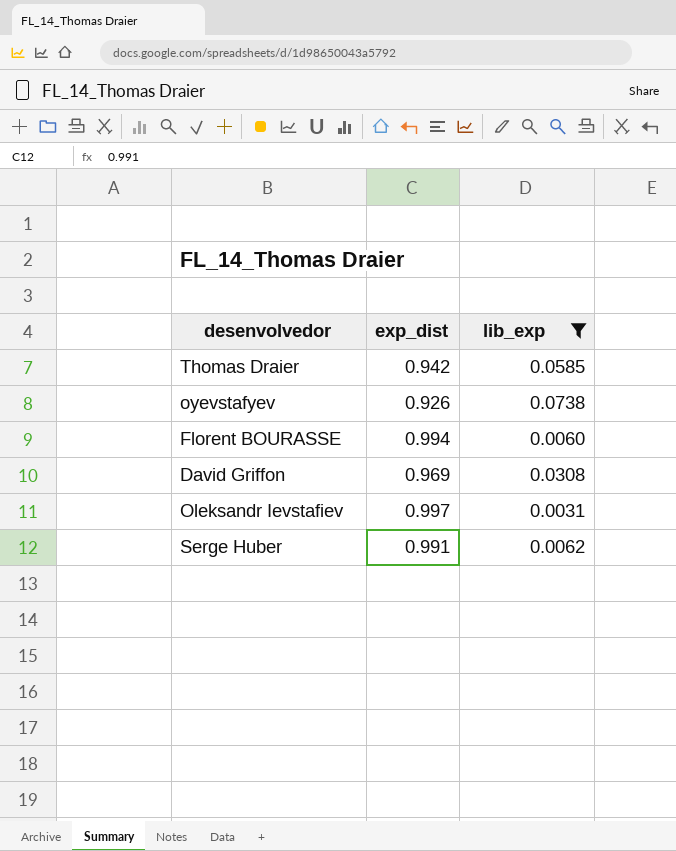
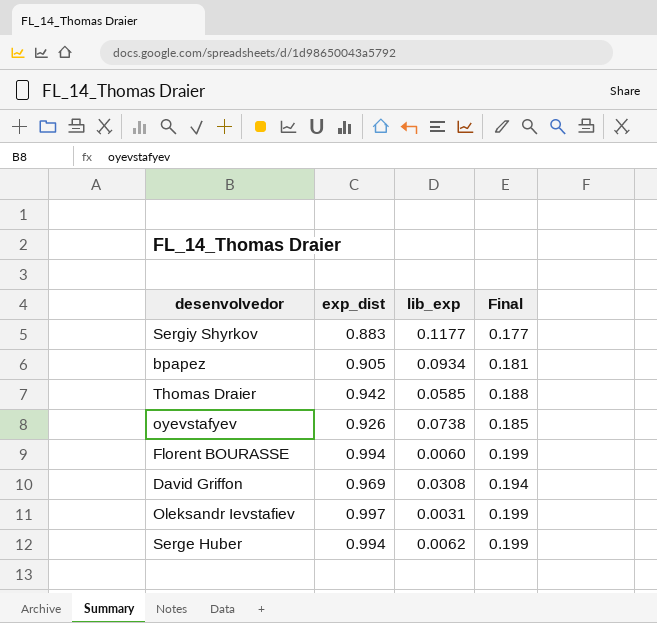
filter: lib_exp <= 0.0738 -> none
column Final | formula: none -> [exp_dist] * 0.2
Serge Huber | exp_dist: 0.991 -> 0.994

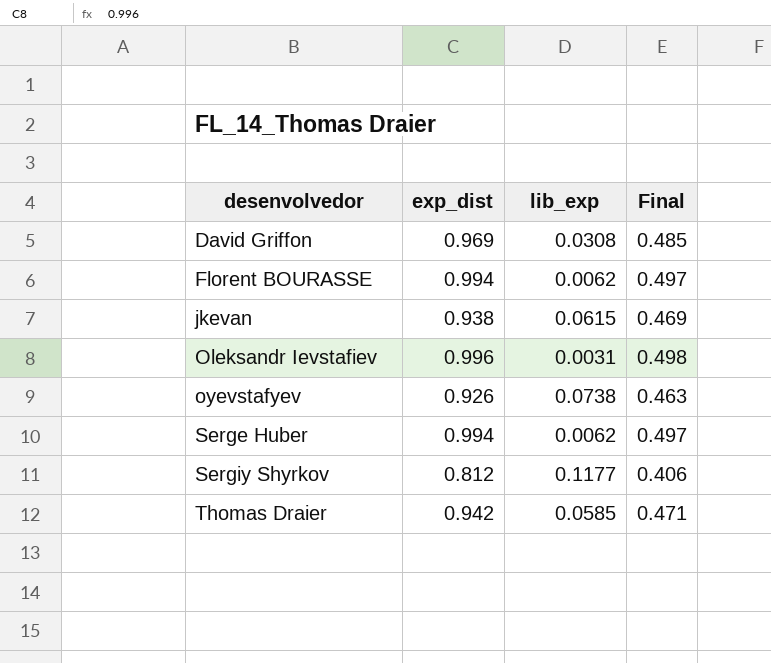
row order: none -> desenvolvedor ascending
column Final | formula: [exp_dist] * 0.2 -> [exp_dist] * 0.5
row bpapez: 0.905 | 0.0934 | 0.181 -> none
Florent BOURASSE | lib_exp: 0.0060 -> 0.0062
row jkevan: none -> 0.938 | 0.0615 | 0.469
Oleksandr Ievstafiev | exp_dist: 0.997 -> 0.996
Sergiy Shyrkov | exp_dist: 0.883 -> 0.812

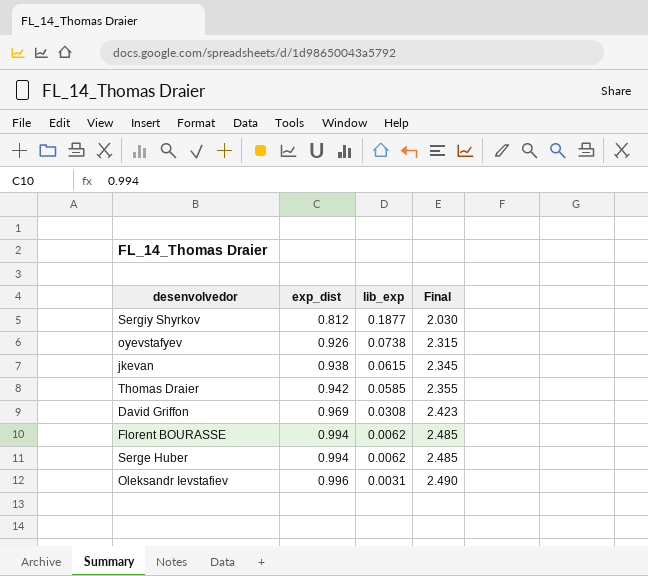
row order: desenvolvedor ascending -> exp_dist ascending
column Final | formula: [exp_dist] * 0.5 -> [exp_dist] * 2.5
Sergiy Shyrkov | lib_exp: 0.1177 -> 0.1877

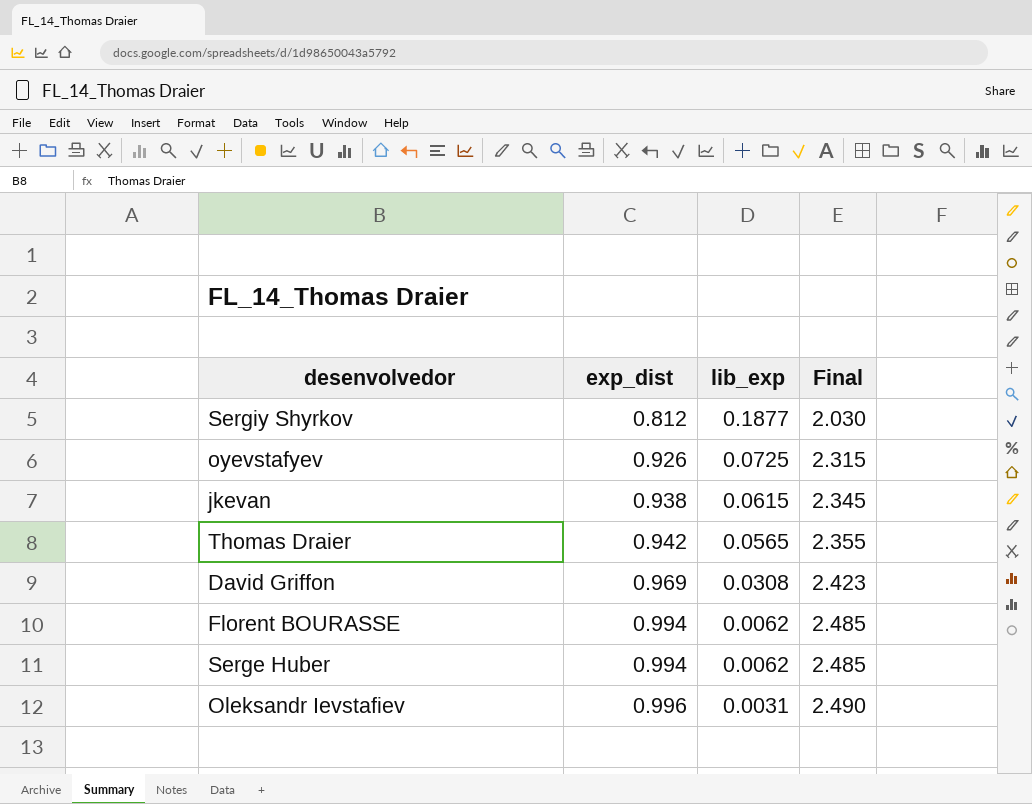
oyevstafyev | lib_exp: 0.0738 -> 0.0725
Thomas Draier | lib_exp: 0.0585 -> 0.0565

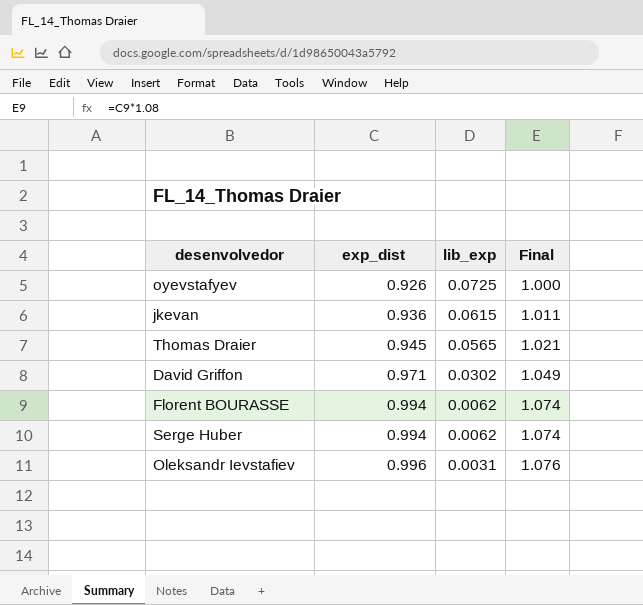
column Final | formula: [exp_dist] * 2.5 -> [exp_dist] * 1.08
row Sergiy Shyrkov: 0.812 | 0.1877 | 2.030 -> none
jkevan | exp_dist: 0.938 -> 0.936
Thomas Draier | exp_dist: 0.942 -> 0.945
David Griffon | exp_dist: 0.969 -> 0.971
David Griffon | lib_exp: 0.0308 -> 0.0302

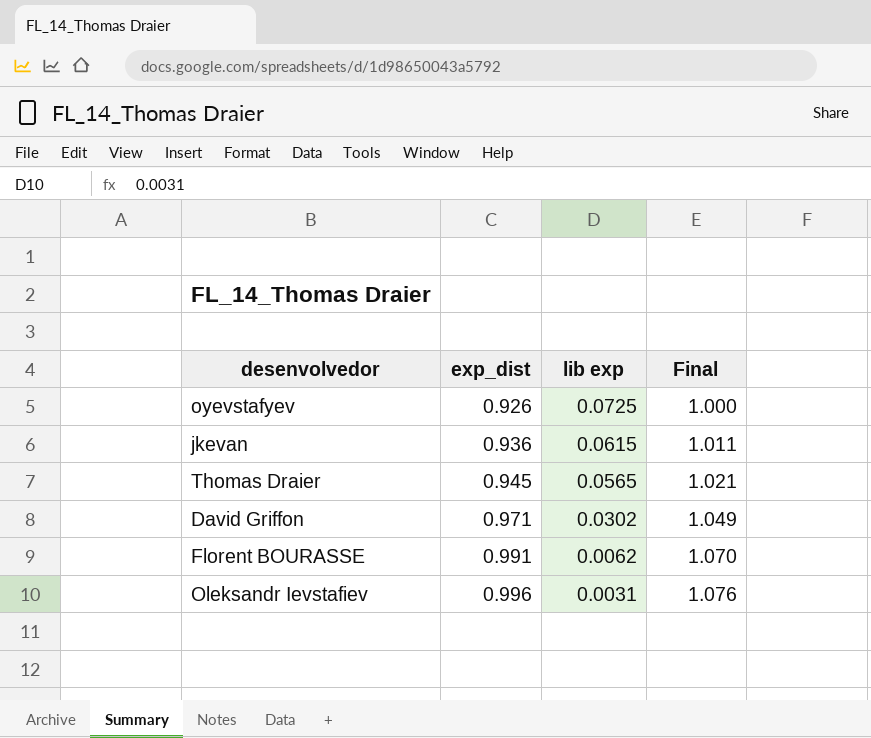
column name: lib_exp -> lib exp
row Serge Huber: 0.994 | 0.0062 | 1.074 -> none
Florent BOURASSE | exp_dist: 0.994 -> 0.991
Florent BOURASSE | Final: 1.074 -> 1.070

